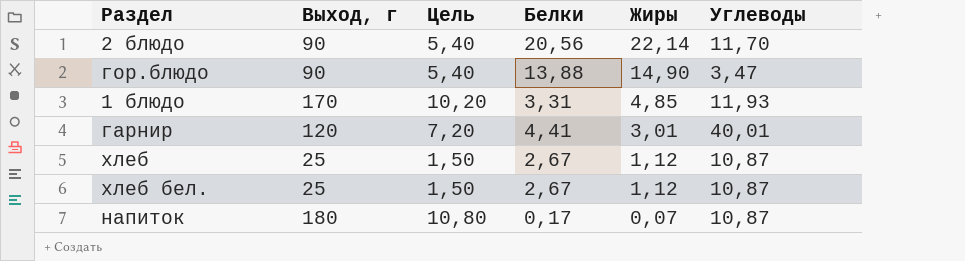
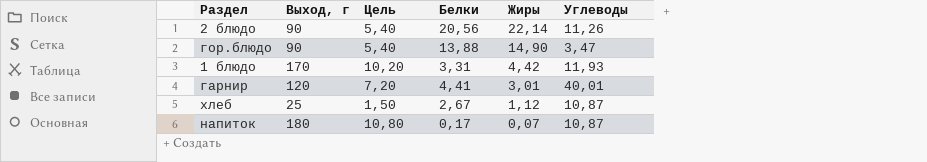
row хлеб бел.: 25 | 1,50 | 2,67 | 1,12 | 10,87 -> none
2 блюдо | Углеводы: 11,70 -> 11,26
1 блюдо | Жиры: 4,85 -> 4,42

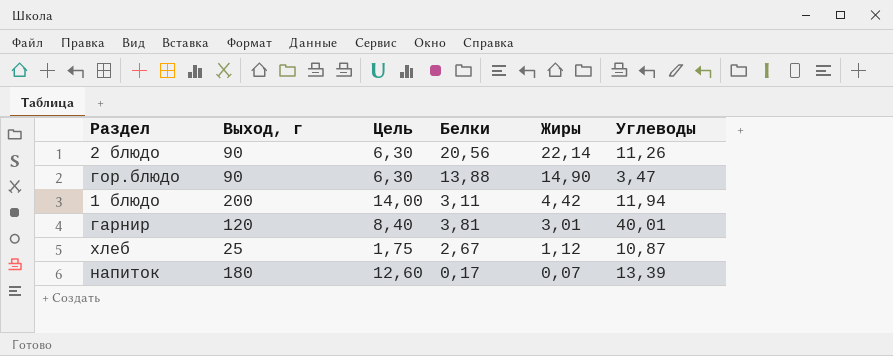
column Цель | formula: [Выход, г] * 0,06 -> [Выход, г] * 0,07
1 блюдо | Выход, г: 170 -> 200
1 блюдо | Белки: 3,31 -> 3,11
1 блюдо | Углеводы: 11,93 -> 11,94
гарнир | Белки: 4,41 -> 3,81
напиток | Углеводы: 10,87 -> 13,39

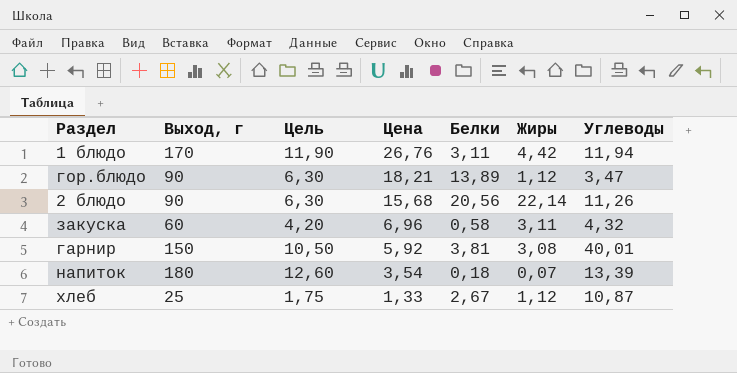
row order: Жиры descending -> Цена descending
column Цена | position: none -> 4
1 блюдо | Выход, г: 200 -> 170
1 блюдо | Цель: 14,00 -> 11,90
гор.блюдо | Белки: 13,88 -> 13,89
гор.блюдо | Жиры: 14,90 -> 1,12
row закуска: none -> 60 | 4,20 | 6,96 | 0,58 | 3,11 | 4,32
гарнир | Выход, г: 120 -> 150
гарнир | Цель: 8,40 -> 10,50
гарнир | Жиры: 3,01 -> 3,08
напиток | Белки: 0,17 -> 0,18

